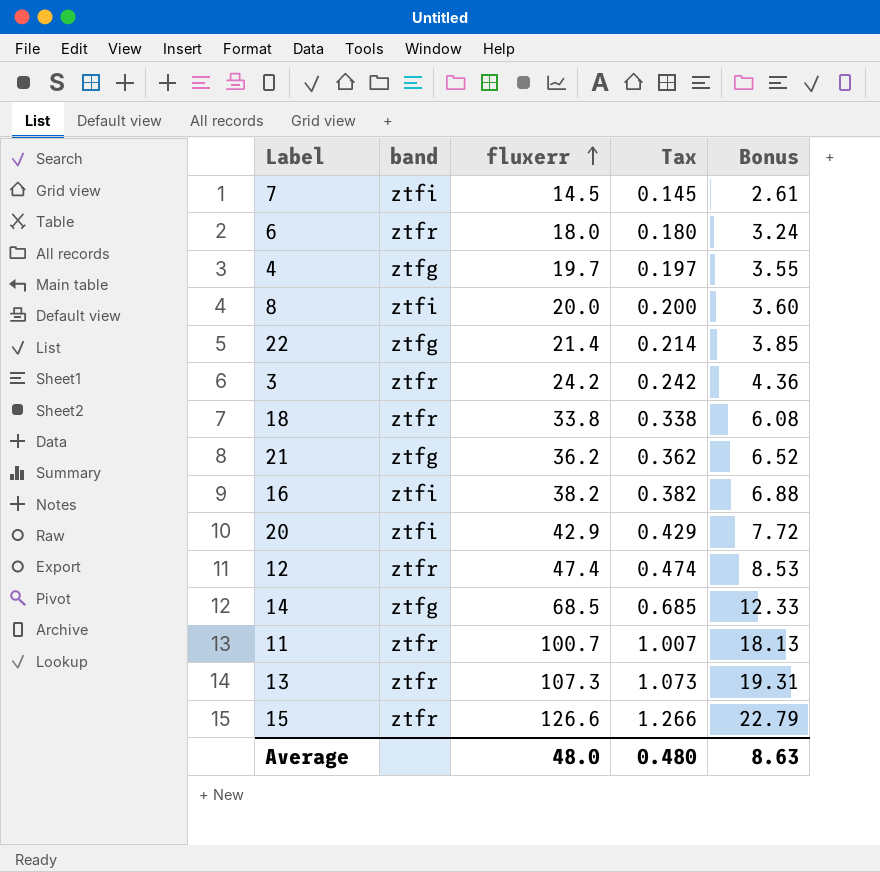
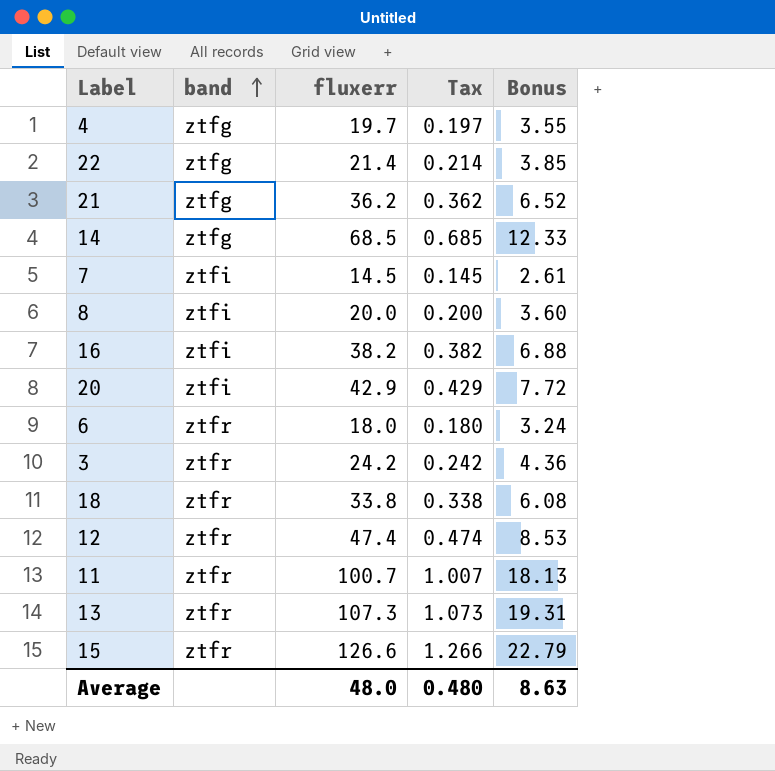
row order: fluxerr ascending -> band ascending

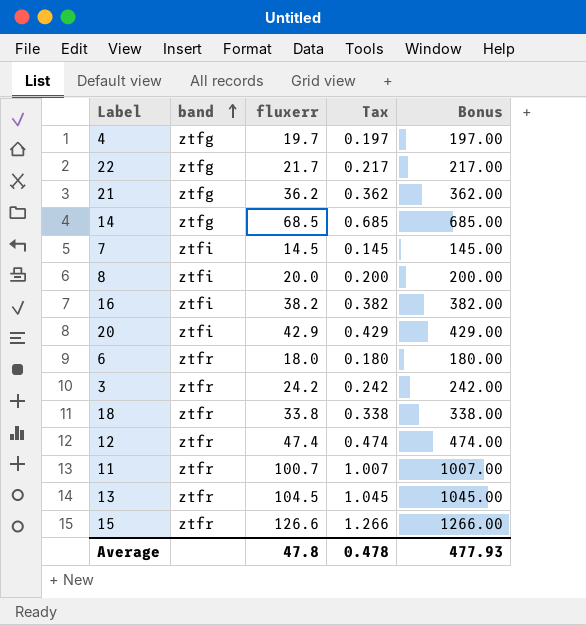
column Bonus | formula: [fluxerr] * 0.18 -> [fluxerr] * 10
22 | fluxerr: 21.4 -> 21.7
22 | Tax: 0.214 -> 0.217
13 | fluxerr: 107.3 -> 104.5
13 | Tax: 1.073 -> 1.045
Average | fluxerr: 48.0 -> 47.8
Average | Tax: 0.480 -> 0.478
Average | Bonus: 8.63 -> 477.93

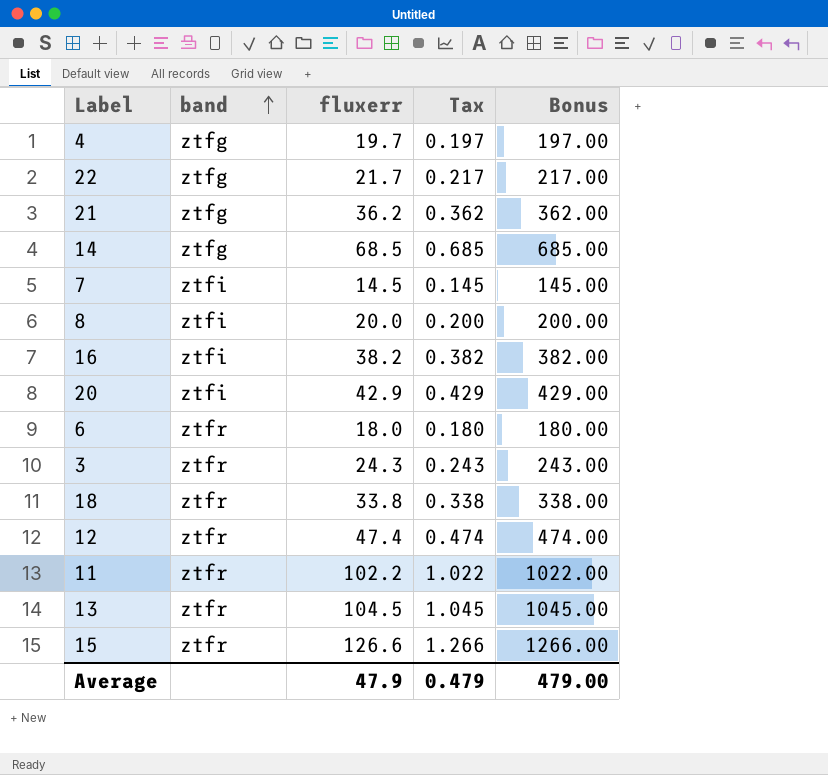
3 | fluxerr: 24.2 -> 24.3
3 | Tax: 0.242 -> 0.243
3 | Bonus: 242.00 -> 243.00
11 | fluxerr: 100.7 -> 102.2
11 | Tax: 1.007 -> 1.022
11 | Bonus: 1007.00 -> 1022.00
Average | fluxerr: 47.8 -> 47.9
Average | Tax: 0.478 -> 0.479
Average | Bonus: 477.93 -> 479.00

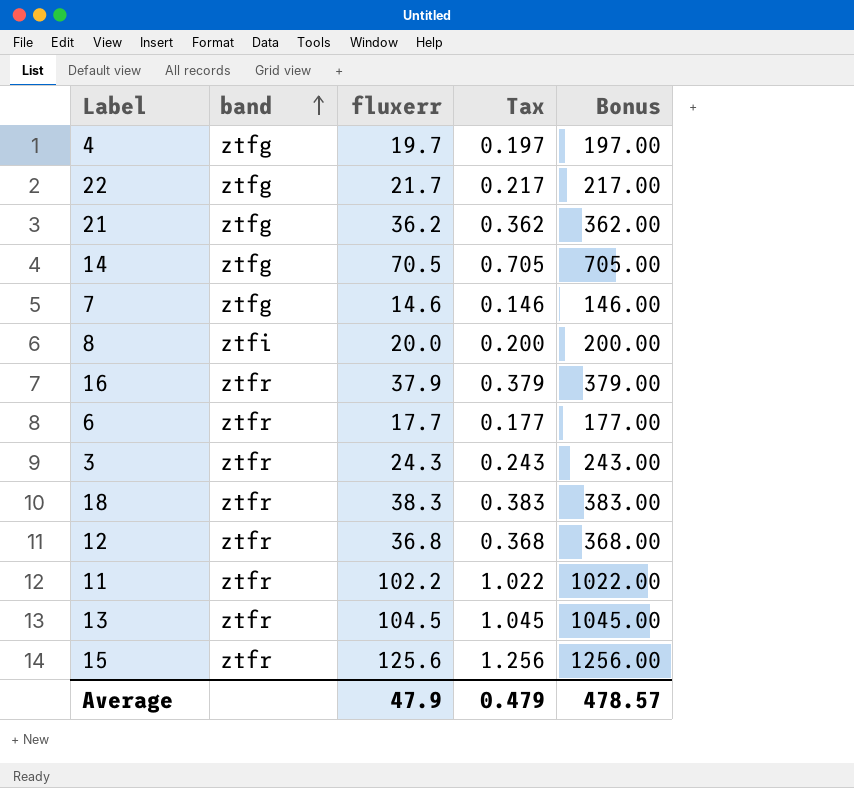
row 20: ztfi | 42.9 | 0.429 | 429.00 -> none
14 | fluxerr: 68.5 -> 70.5
14 | Tax: 0.685 -> 0.705
14 | Bonus: 685.00 -> 705.00
7 | band: ztfi -> ztfg
7 | fluxerr: 14.5 -> 14.6
7 | Tax: 0.145 -> 0.146
7 | Bonus: 145.00 -> 146.00
16 | band: ztfi -> ztfr
16 | fluxerr: 38.2 -> 37.9
16 | Tax: 0.382 -> 0.379
16 | Bonus: 382.00 -> 379.00
6 | fluxerr: 18.0 -> 17.7
6 | Tax: 0.180 -> 0.177
6 | Bonus: 180.00 -> 177.00
18 | fluxerr: 33.8 -> 38.3
18 | Tax: 0.338 -> 0.383
18 | Bonus: 338.00 -> 383.00
12 | fluxerr: 47.4 -> 36.8
12 | Tax: 0.474 -> 0.368
12 | Bonus: 474.00 -> 368.00
15 | fluxerr: 126.6 -> 125.6
15 | Tax: 1.266 -> 1.256
15 | Bonus: 1266.00 -> 1256.00
Average | Bonus: 479.00 -> 478.57

